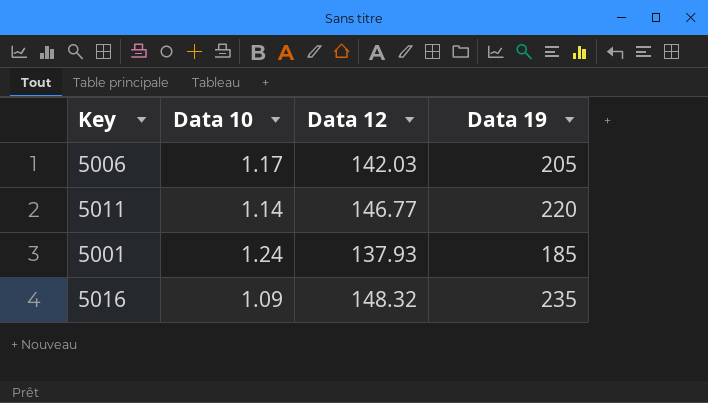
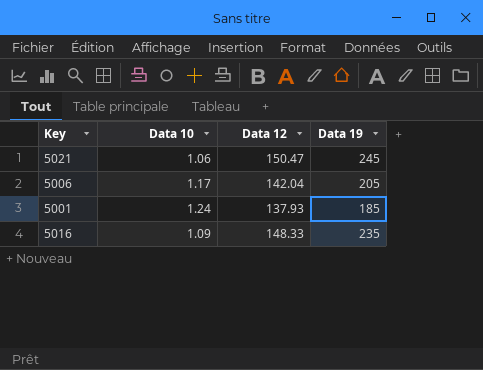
row 5011: 1.14 | 146.77 | 220 -> none
row 5021: none -> 1.06 | 150.47 | 245
5006 | Data 12: 142.03 -> 142.04
5016 | Data 12: 148.32 -> 148.33

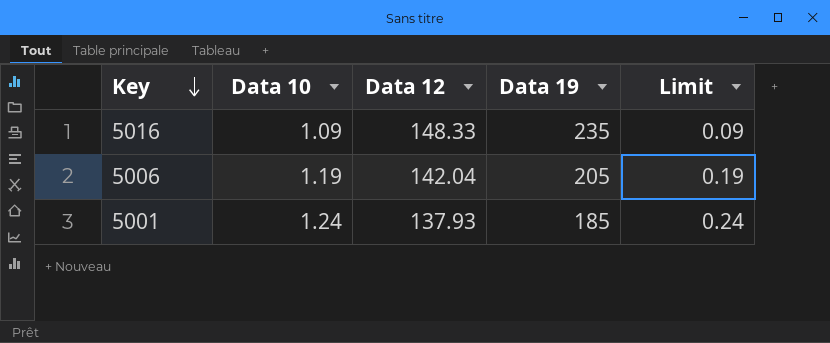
row order: none -> Key descending
column Limit | formula: none -> [Data 10] - 1
row 5021: 1.06 | 150.47 | 245 -> none
5006 | Data 10: 1.17 -> 1.19

